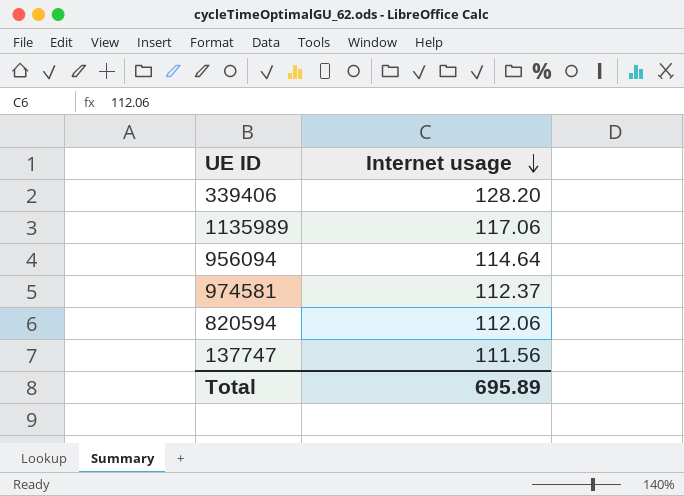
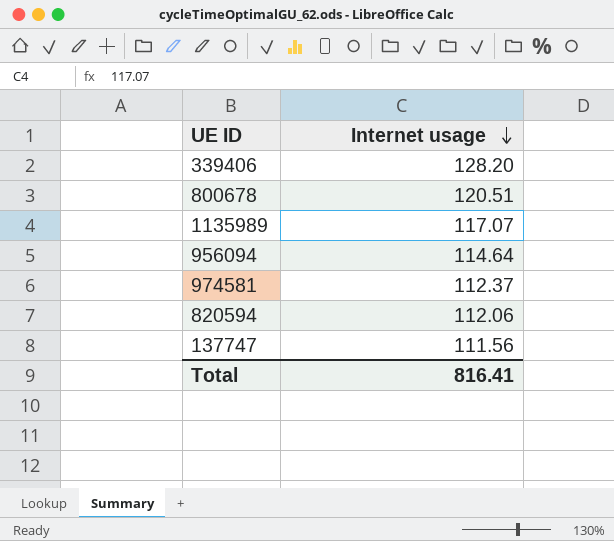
row 800678: none -> 120.51
1135989 | Internet usage: 117.06 -> 117.07
Total | Internet usage: 695.89 -> 816.41

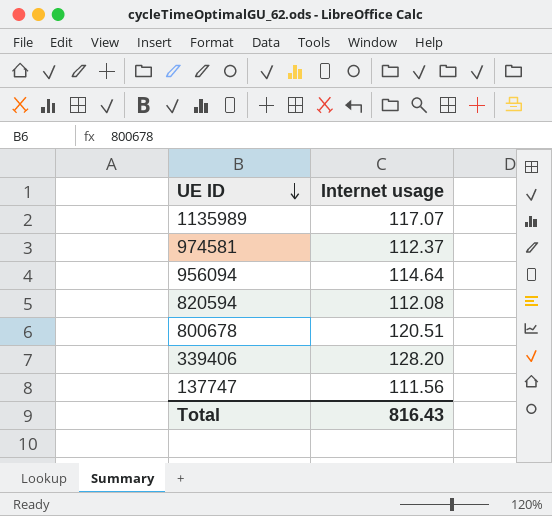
row order: Internet usage descending -> UE ID descending
820594 | Internet usage: 112.06 -> 112.08
Total | Internet usage: 816.41 -> 816.43

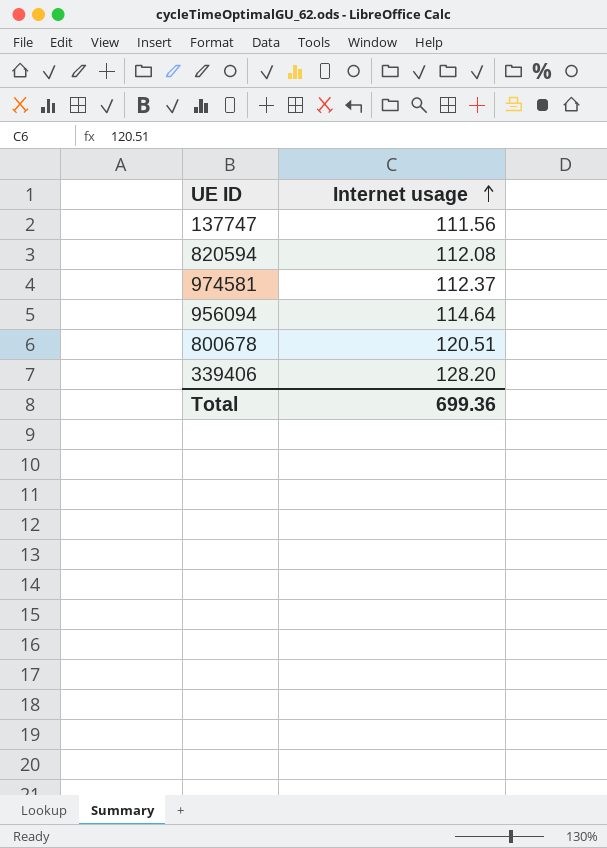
row order: UE ID descending -> Internet usage ascending
row 1135989: 117.07 -> none
Total | Internet usage: 816.43 -> 699.36

